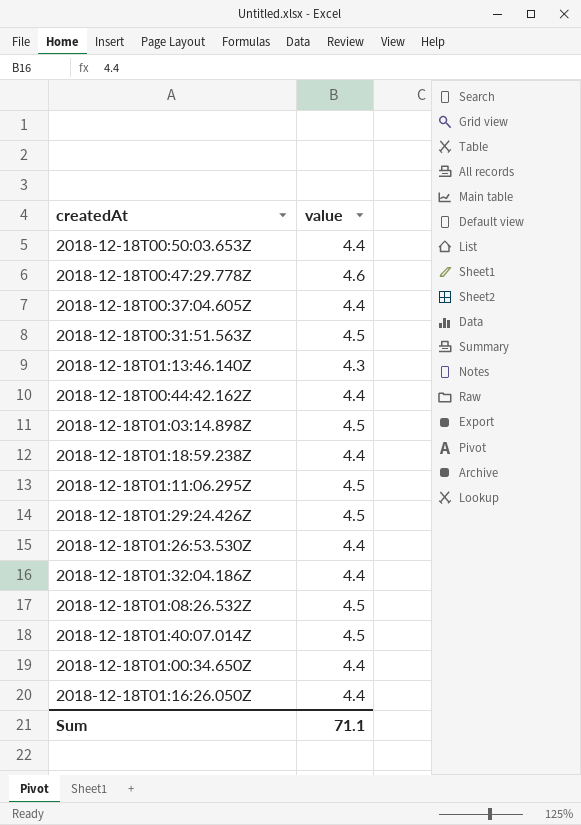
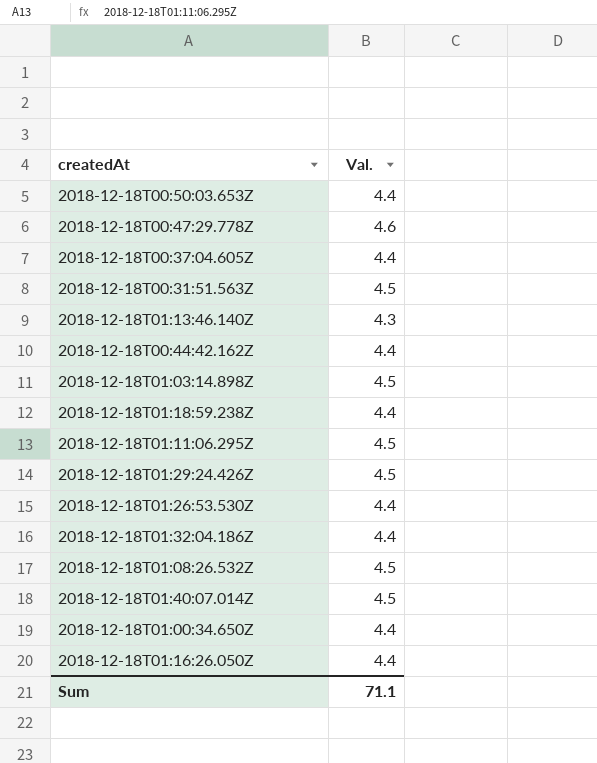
column name: value -> Val.

